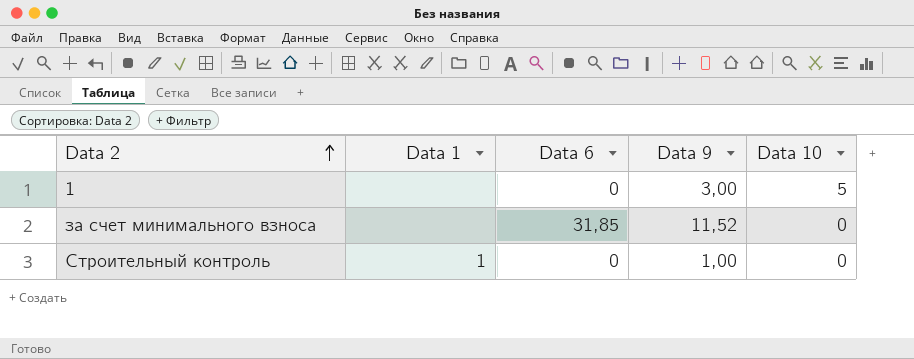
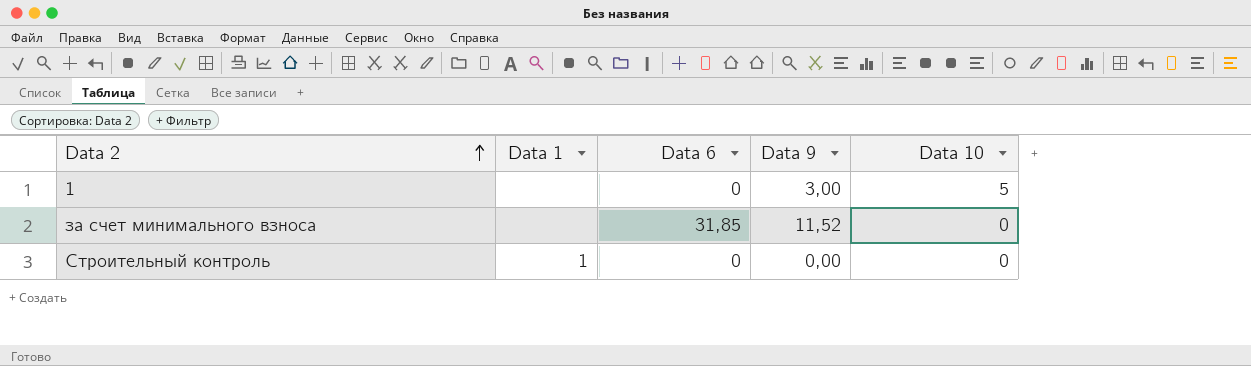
Строительный контроль | Data 9: 1,00 -> 0,00

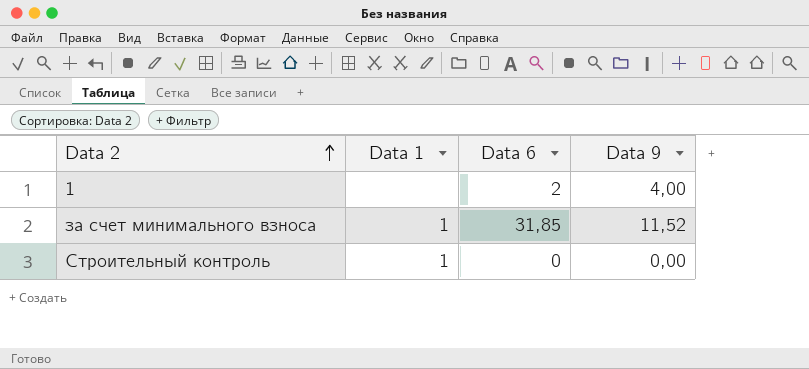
column Data 10 | position: 5 -> none
1 | Data 6: 0 -> 2
1 | Data 9: 3,00 -> 4,00
за счет минимального взноса | Data 1: none -> 1

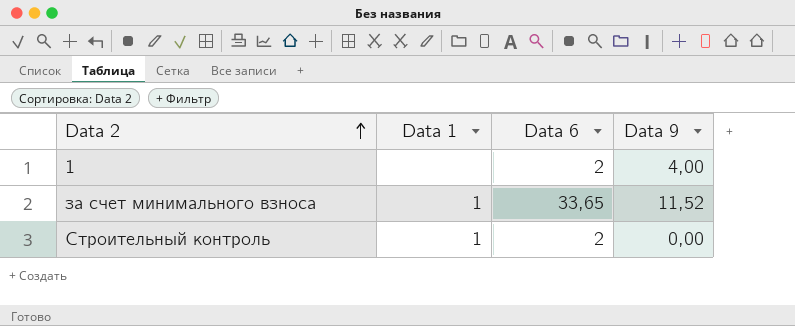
за счет минимального взноса | Data 6: 31,85 -> 33,65
Строительный контроль | Data 6: 0 -> 2

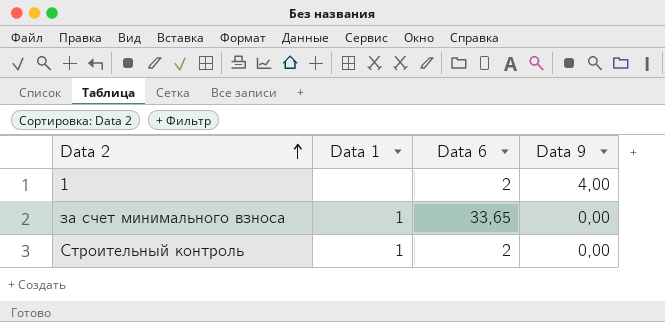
за счет минимального взноса | Data 9: 11,52 -> 0,00

